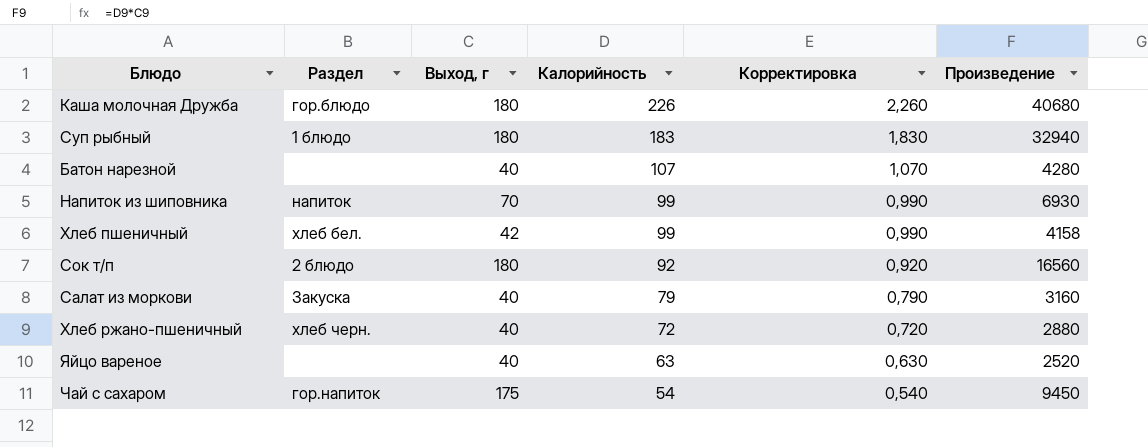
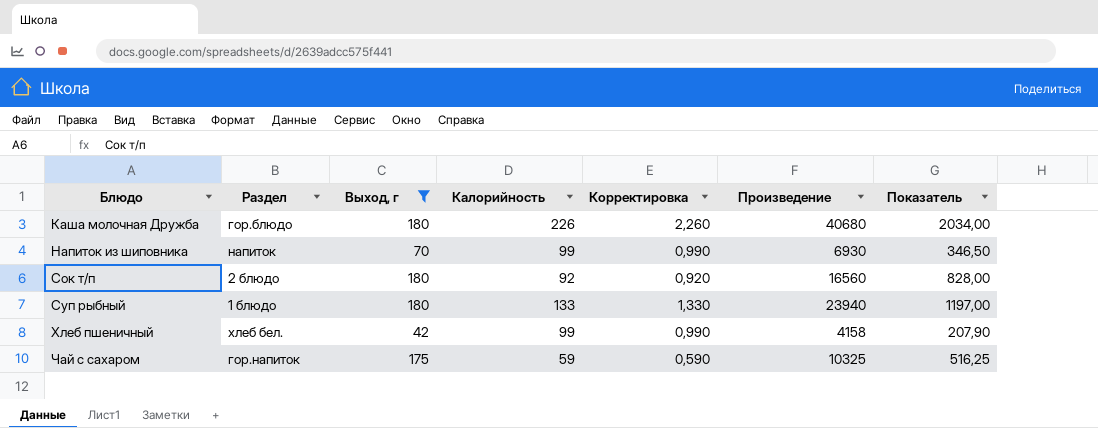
filter: none -> Выход, г != 40
row order: Калорийность descending -> Блюдо ascending
column Показатель | formula: none -> [Произведение] * 0,05
Суп рыбный | Калорийность: 183 -> 133
Суп рыбный | Корректировка: 1,830 -> 1,330
Суп рыбный | Произведение: 32940 -> 23940
Чай с сахаром | Калорийность: 54 -> 59
Чай с сахаром | Корректировка: 0,540 -> 0,590
Чай с сахаром | Произведение: 9450 -> 10325

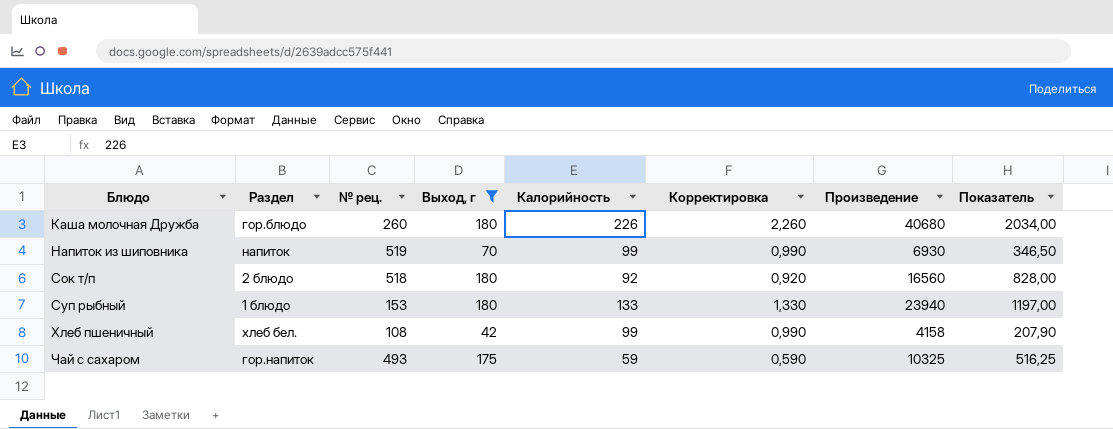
column № рец. | position: none -> 3

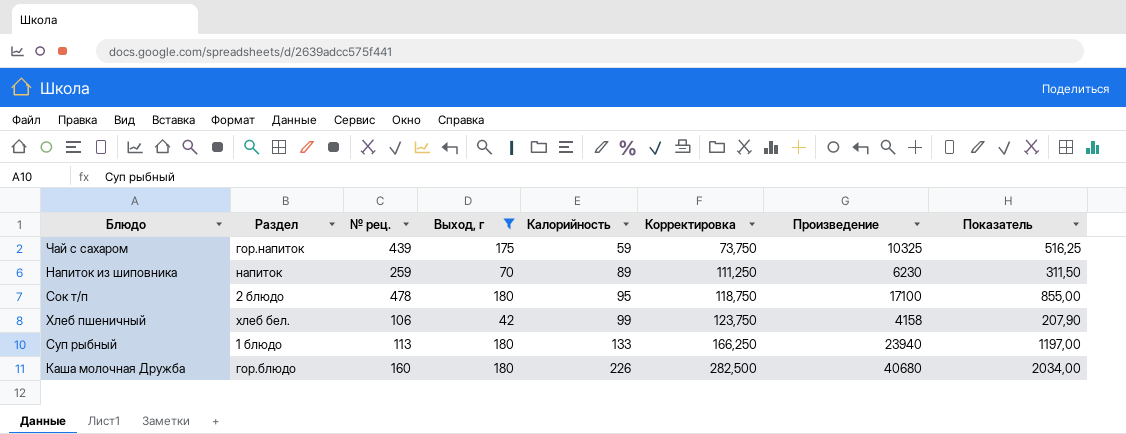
row order: Блюдо ascending -> Калорийность ascending
column Корректировка | formula: [Калорийность] * 0,01 -> [Калорийность] * 1,25
Чай с сахаром | № рец.: 493 -> 439
Напиток из шиповника | № рец.: 519 -> 259
Напиток из шиповника | Калорийность: 99 -> 89
Напиток из шиповника | Произведение: 6930 -> 6230
Напиток из шиповника | Показатель: 346,50 -> 311,50
Сок т/п | № рец.: 518 -> 478
Сок т/п | Калорийность: 92 -> 95
Сок т/п | Произведение: 16560 -> 17100
Сок т/п | Показатель: 828,00 -> 855,00
Хлеб пшеничный | № рец.: 108 -> 106
Суп рыбный | № рец.: 153 -> 113
Каша молочная Дружба | № рец.: 260 -> 160

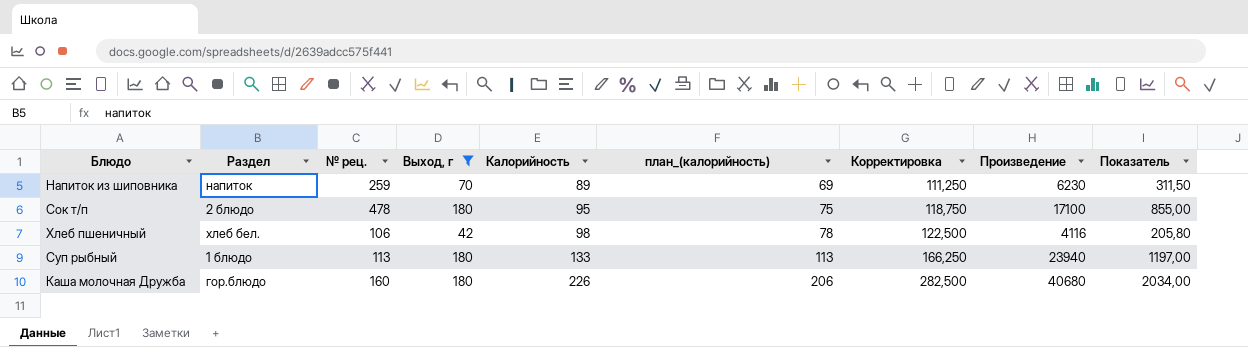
column план_(калорийность) | formula: none -> [Калорийность] - 20
row Чай с сахаром: гор.напиток | 439 | 175 | 59 | 73,750 | 10325 | 516,25 -> none
Хлеб пшеничный | Калорийность: 99 -> 98
Хлеб пшеничный | Корректировка: 123,750 -> 122,500
Хлеб пшеничный | Произведение: 4158 -> 4116
Хлеб пшеничный | Показатель: 207,90 -> 205,80

